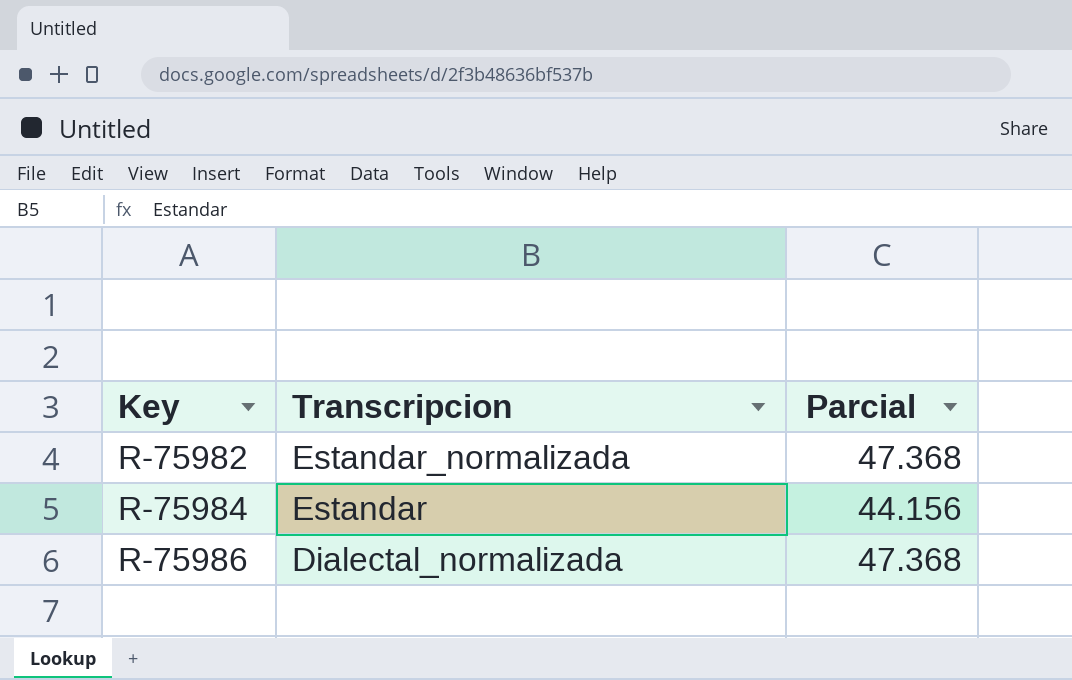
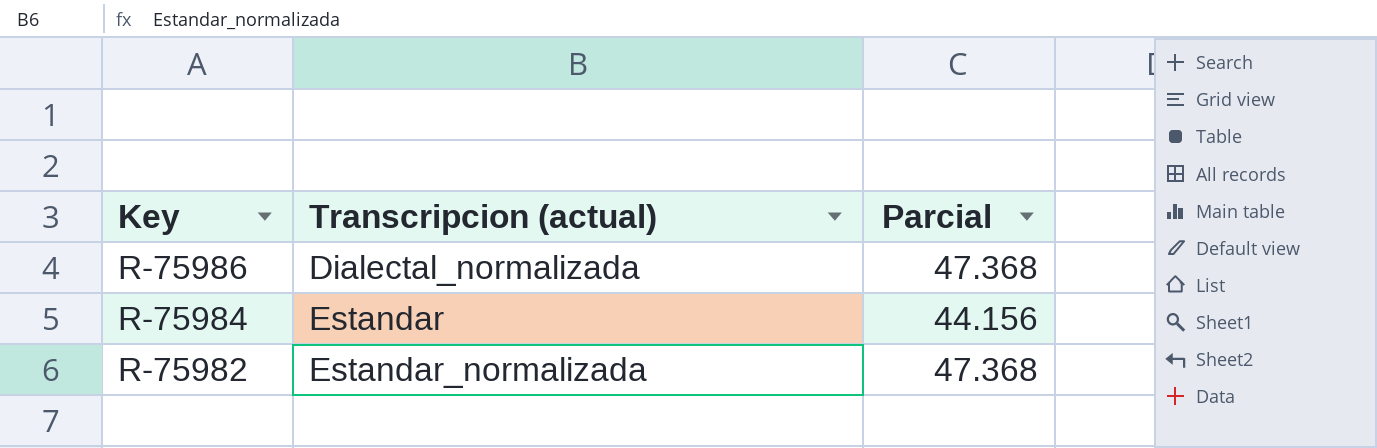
row order: Key ascending -> Key descending
column name: Transcripcion -> Transcripcion (actual)

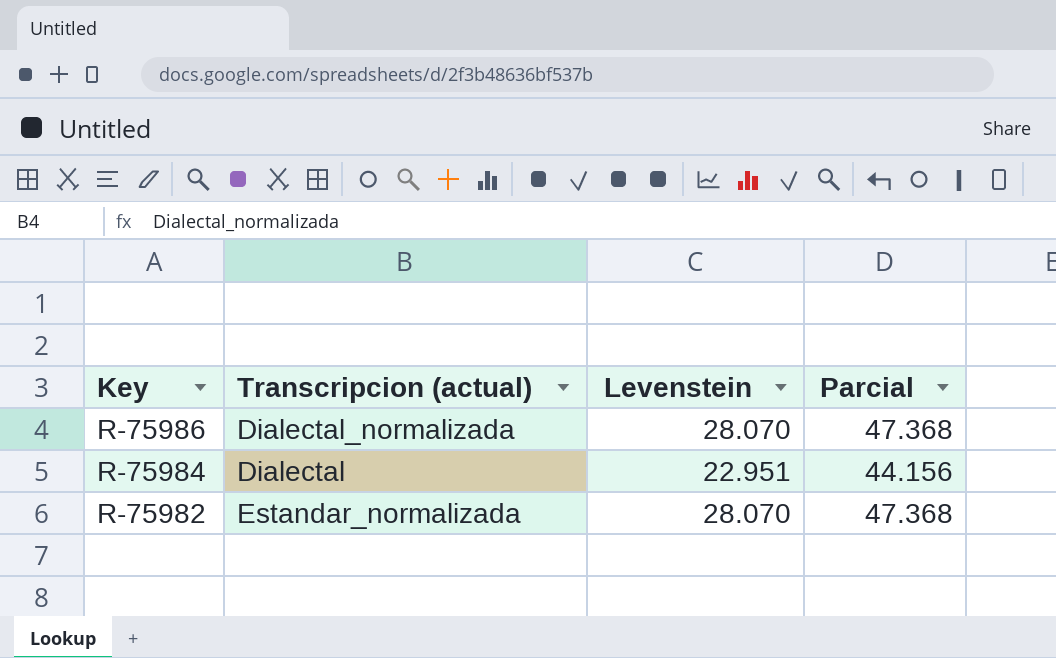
column Levenstein | position: none -> 3
R-75984 | Transcripcion (actual): Estandar -> Dialectal

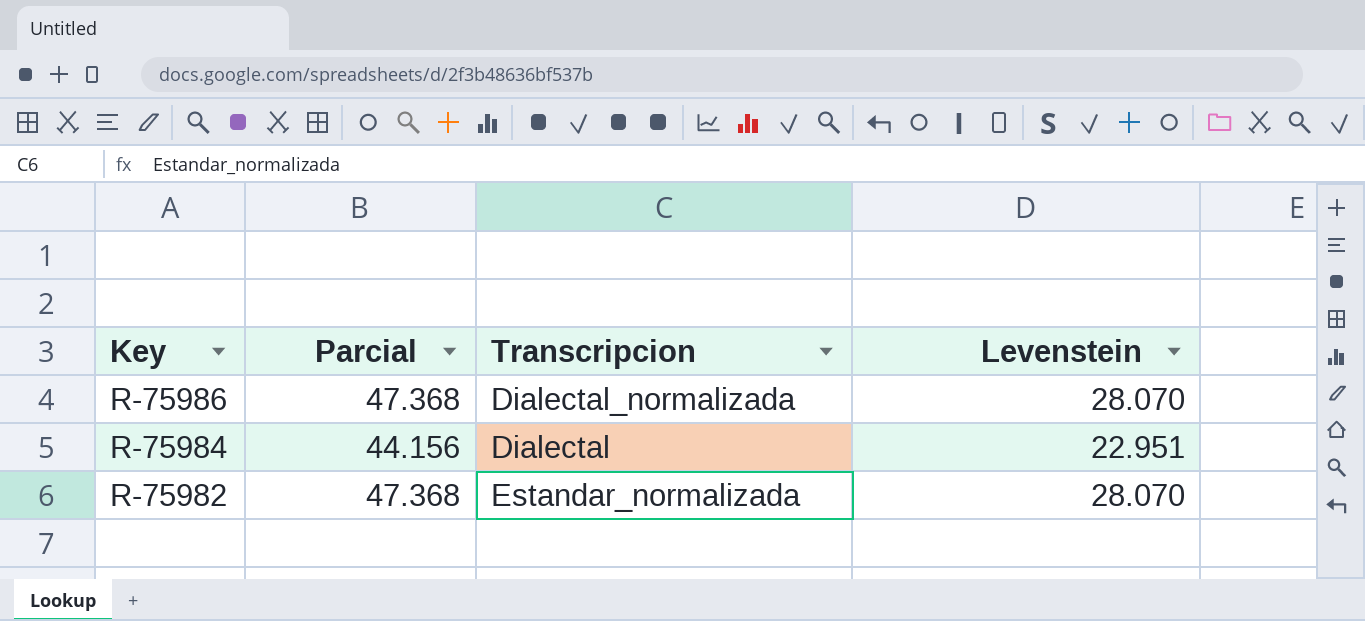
column Parcial | position: 4 -> 2
column name: Transcripcion (actual) -> Transcripcion

